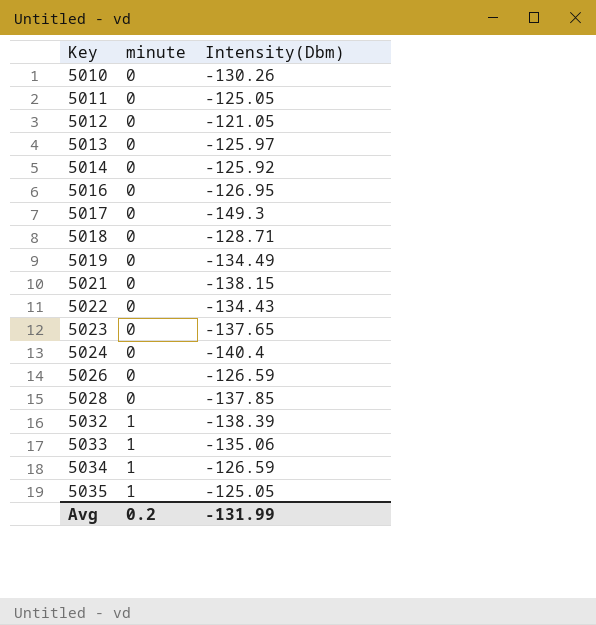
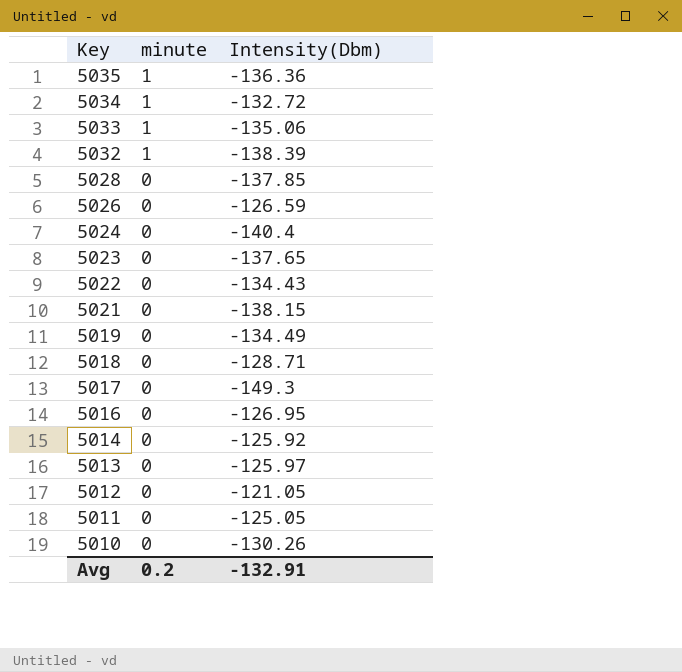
row order: Key ascending -> Key descending
5035 | Intensity(Dbm): -125.05 -> -136.36
5034 | Intensity(Dbm): -126.59 -> -132.72
Avg | Intensity(Dbm): -131.99 -> -132.91

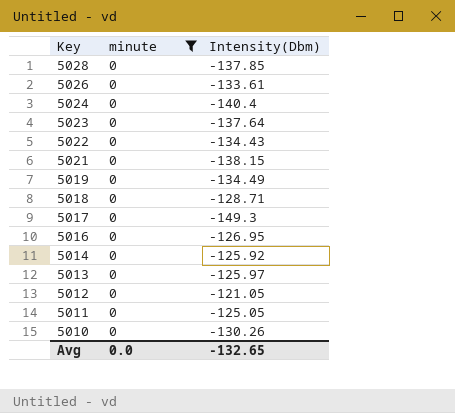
filter: none -> minute = 0
5026 | Intensity(Dbm): -126.59 -> -133.61
5023 | Intensity(Dbm): -137.65 -> -137.64
Avg | minute: 0.2 -> 0.0
Avg | Intensity(Dbm): -132.91 -> -132.65

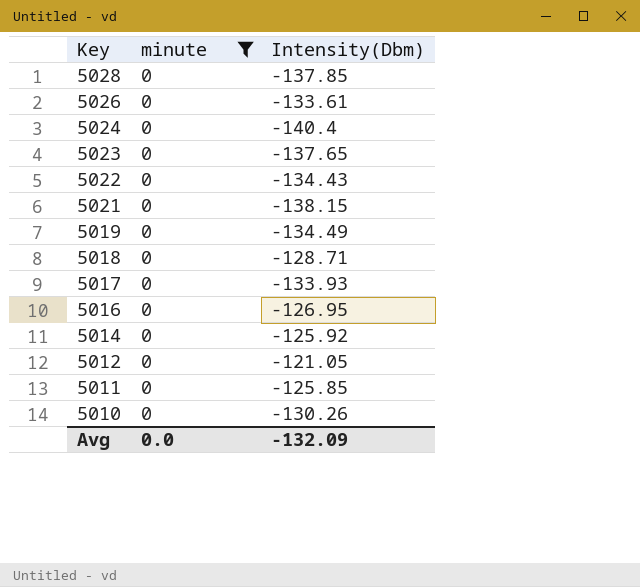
row 5013: 0 | -125.97 -> none
5023 | Intensity(Dbm): -137.64 -> -137.65
5017 | Intensity(Dbm): -149.3 -> -133.93
5011 | Intensity(Dbm): -125.05 -> -125.85
Avg | Intensity(Dbm): -132.65 -> -132.09

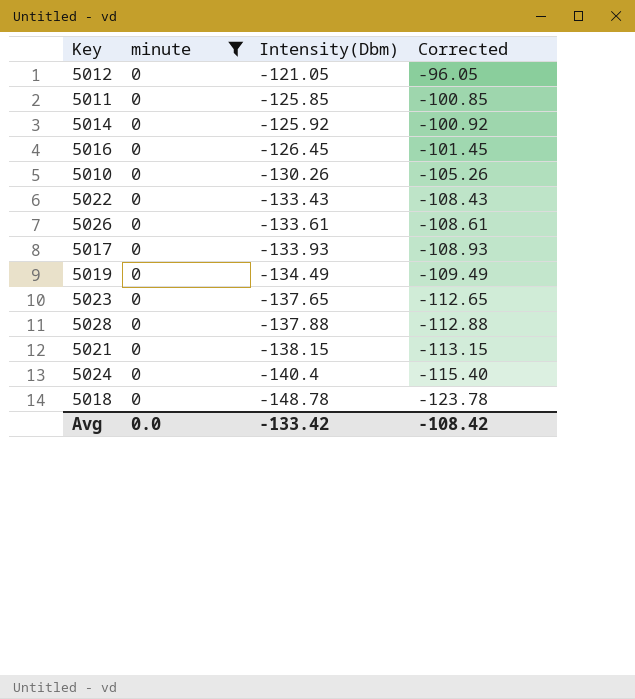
row order: Key descending -> Intensity(Dbm) descending
column Corrected | formula: none -> [Intensity(Dbm)] + 25
5016 | Intensity(Dbm): -126.95 -> -126.45
5022 | Intensity(Dbm): -134.43 -> -133.43
5028 | Intensity(Dbm): -137.85 -> -137.88
5018 | Intensity(Dbm): -128.71 -> -148.78
Avg | Intensity(Dbm): -132.09 -> -133.42

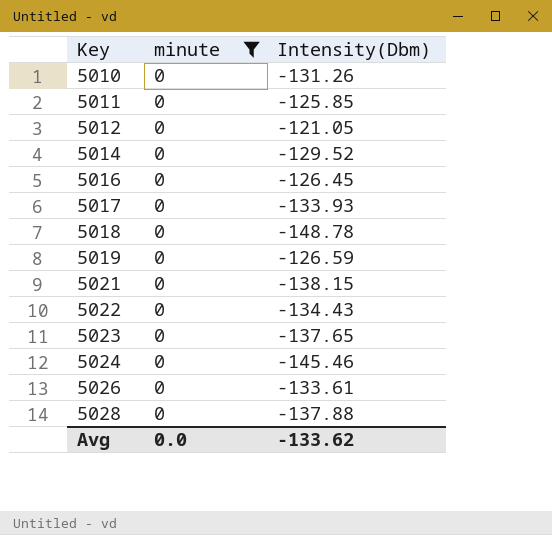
row order: Intensity(Dbm) descending -> Key ascending
column Corrected | formula: [Intensity(Dbm)] + 25 -> none
5010 | Intensity(Dbm): -130.26 -> -131.26
5014 | Intensity(Dbm): -125.92 -> -129.52
5019 | Intensity(Dbm): -134.49 -> -126.59
5022 | Intensity(Dbm): -133.43 -> -134.43
5024 | Intensity(Dbm): -140.4 -> -145.46
Avg | Intensity(Dbm): -133.42 -> -133.62

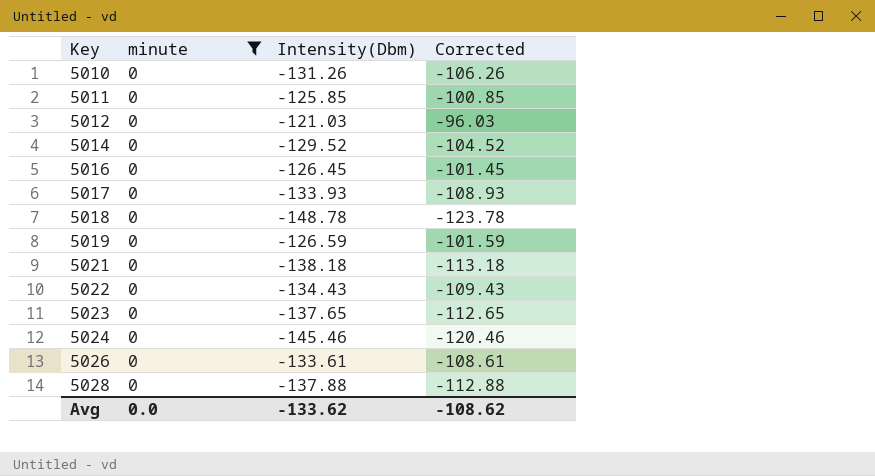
column Corrected | formula: none -> [Intensity(Dbm)] + 25
5012 | Intensity(Dbm): -121.05 -> -121.03
5021 | Intensity(Dbm): -138.15 -> -138.18

